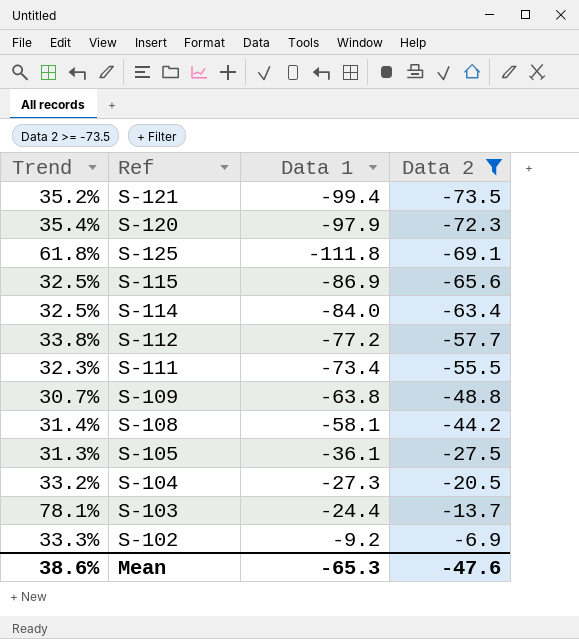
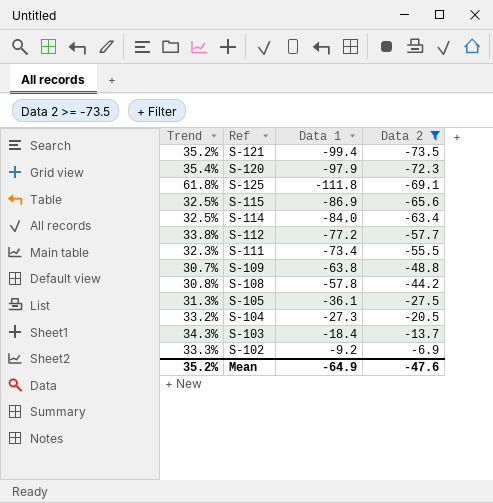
S-108 | Trend: 31.4% -> 30.8%
S-108 | Data 1: -58.1 -> -57.8
S-103 | Trend: 78.1% -> 34.3%
S-103 | Data 1: -24.4 -> -18.4
Mean | Trend: 38.6% -> 35.2%
Mean | Data 1: -65.3 -> -64.9

